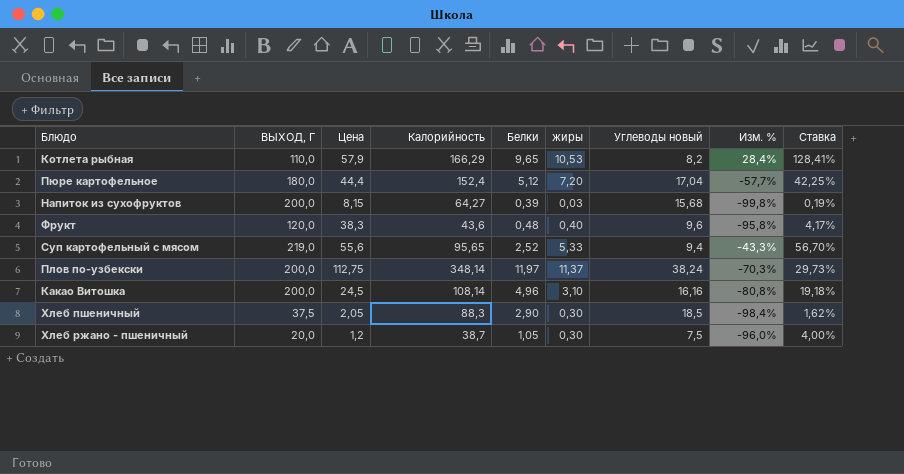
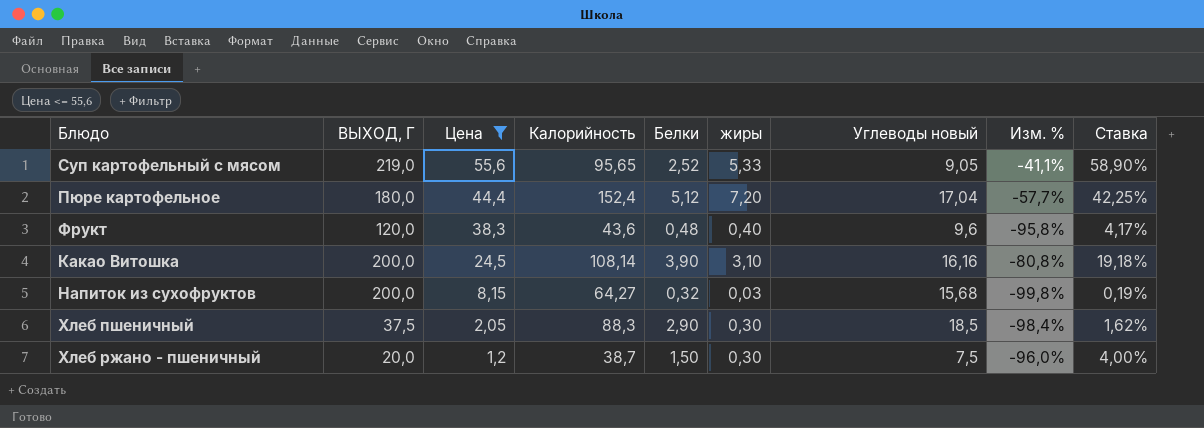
filter: none -> Цена <= 55,6
row order: none -> Цена descending
Суп картофельный с мясом | Углеводы новый: 9,4 -> 9,05
Суп картофельный с мясом | Изм. %: -43,3% -> -41,1%
Суп картофельный с мясом | Ставка: 56,70% -> 58,90%
Какао Витошка | Белки: 4,96 -> 3,90
Напиток из сухофруктов | Белки: 0,39 -> 0,32
Хлеб ржано - пшеничный | Белки: 1,05 -> 1,50

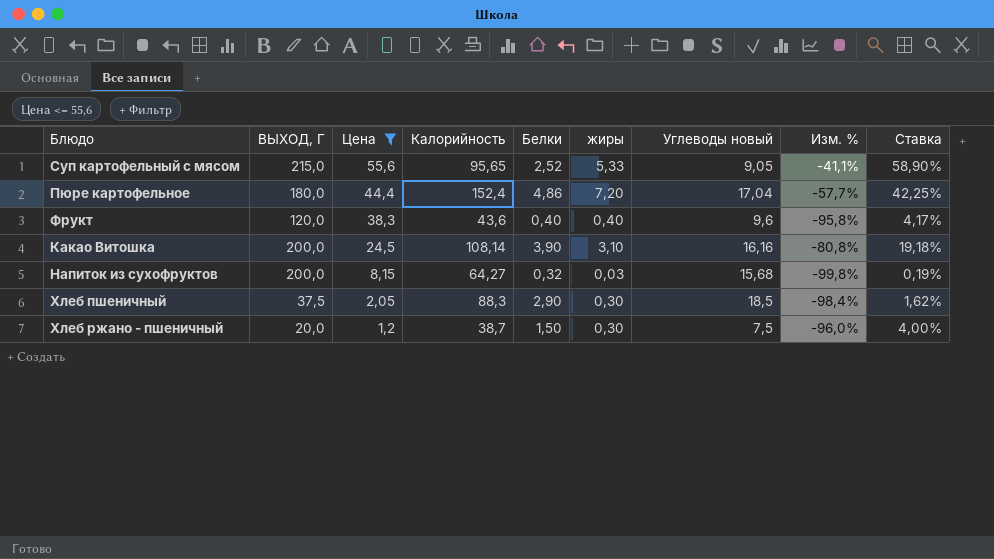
Суп картофельный с мясом | ВЫХОД, Г: 219,0 -> 215,0
Пюре картофельное | Белки: 5,12 -> 4,86
Фрукт | Белки: 0,48 -> 0,40

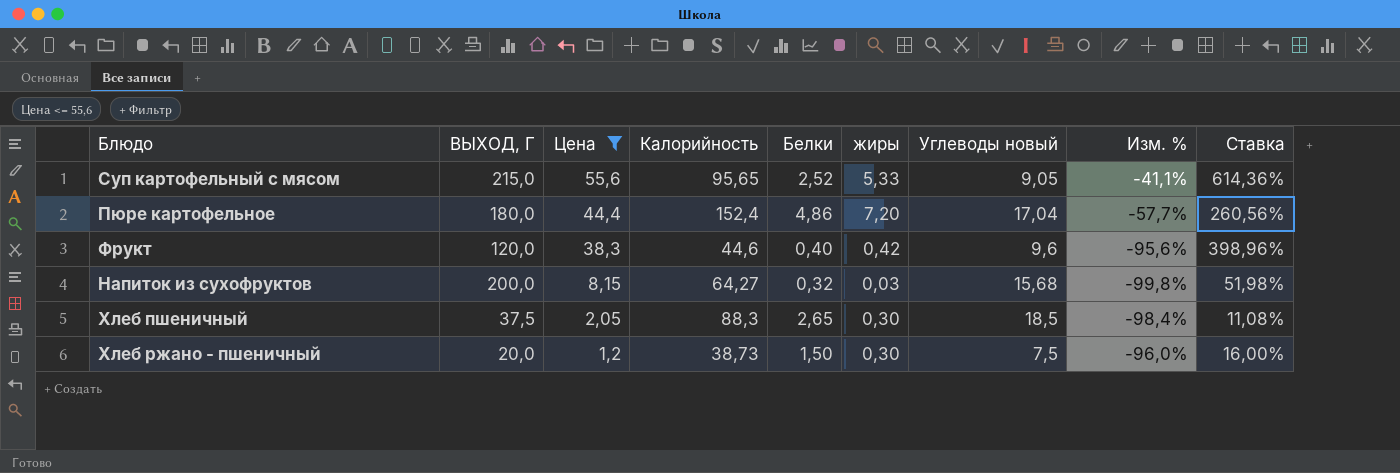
column Ставка | formula: [жиры] / [Углеводы новый] -> [Цена] / [Углеводы новый]
row Какао Витошка: 200,0 | 24,5 | 108,14 | 3,90 | 3,10 | 16,16 | -80,8% | 19,18% -> none
Фрукт | Калорийность: 43,6 -> 44,6
Фрукт | жиры: 0,40 -> 0,42
Фрукт | Изм. %: -95,8% -> -95,6%
Хлеб пшеничный | Белки: 2,90 -> 2,65
Хлеб ржано - пшеничный | Калорийность: 38,7 -> 38,73

